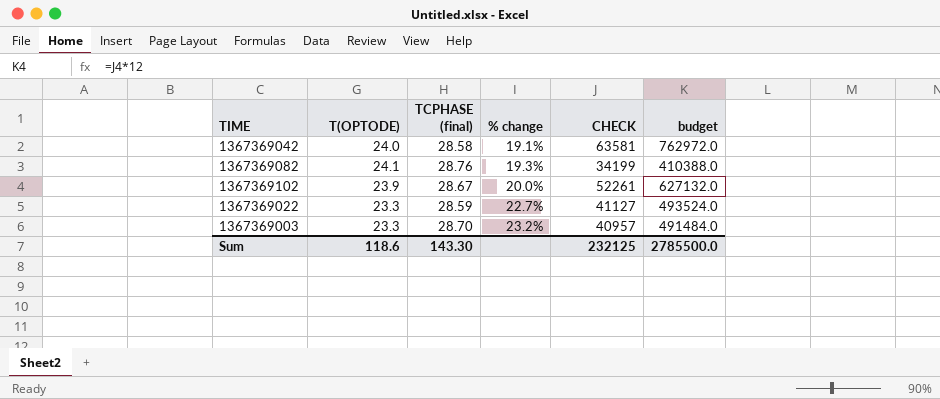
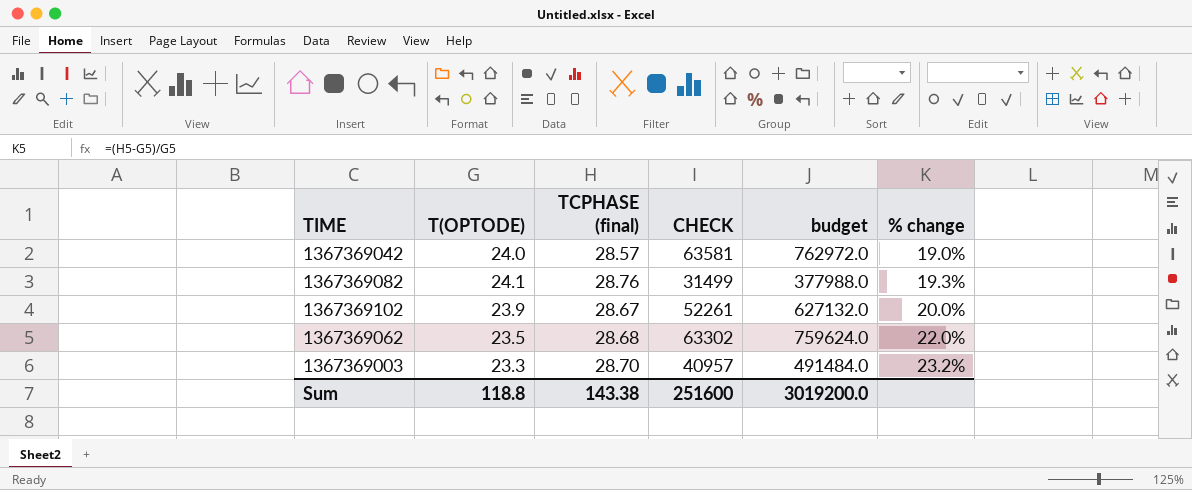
column % change | position: 4 -> 6
row 1367369022: 23.3 | 28.59 | 22.7% | 41127 | 493524.0 -> none
1367369042 | TCPHASE (final): 28.58 -> 28.57
1367369042 | % change: 19.1% -> 19.0%
1367369082 | CHECK: 34199 -> 31499
1367369082 | budget: 410388.0 -> 377988.0
row 1367369062: none -> 23.5 | 28.68 | 63302 | 759624.0 | 22.0%
Sum | T(OPTODE): 118.6 -> 118.8
Sum | TCPHASE (final): 143.30 -> 143.38
Sum | CHECK: 232125 -> 251600
Sum | budget: 2785500.0 -> 3019200.0

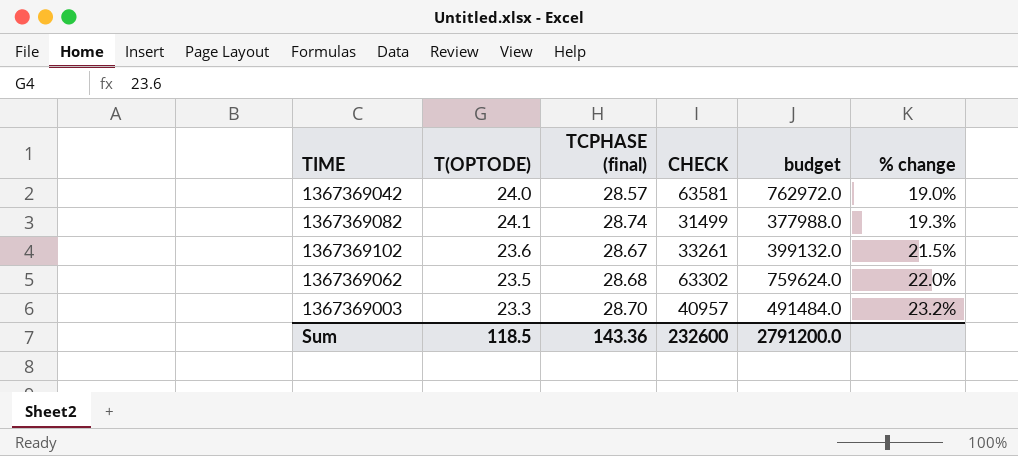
1367369082 | TCPHASE (final): 28.76 -> 28.74
1367369102 | T(OPTODE): 23.9 -> 23.6
1367369102 | CHECK: 52261 -> 33261
1367369102 | budget: 627132.0 -> 399132.0
1367369102 | % change: 20.0% -> 21.5%
Sum | T(OPTODE): 118.8 -> 118.5
Sum | TCPHASE (final): 143.38 -> 143.36
Sum | CHECK: 251600 -> 232600
Sum | budget: 3019200.0 -> 2791200.0

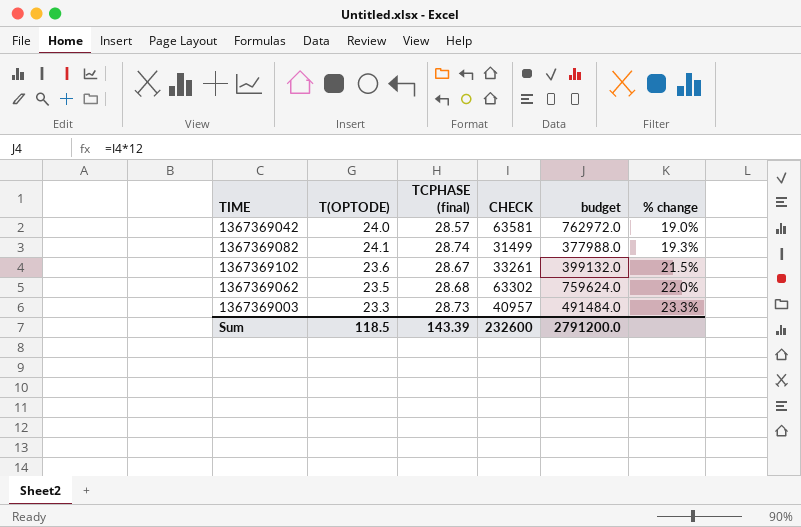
1367369003 | TCPHASE (final): 28.70 -> 28.73
1367369003 | % change: 23.2% -> 23.3%
Sum | TCPHASE (final): 143.36 -> 143.39

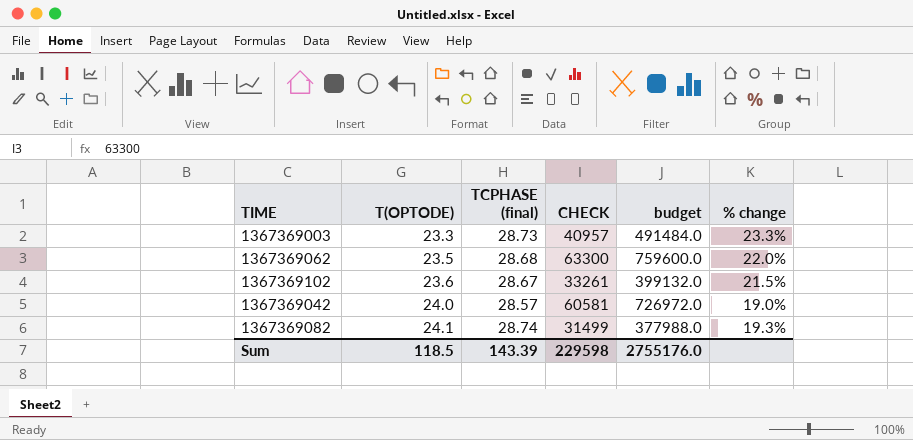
row order: % change ascending -> T(OPTODE) ascending
1367369062 | CHECK: 63302 -> 63300
1367369062 | budget: 759624.0 -> 759600.0
1367369042 | CHECK: 63581 -> 60581
1367369042 | budget: 762972.0 -> 726972.0
Sum | CHECK: 232600 -> 229598
Sum | budget: 2791200.0 -> 2755176.0

